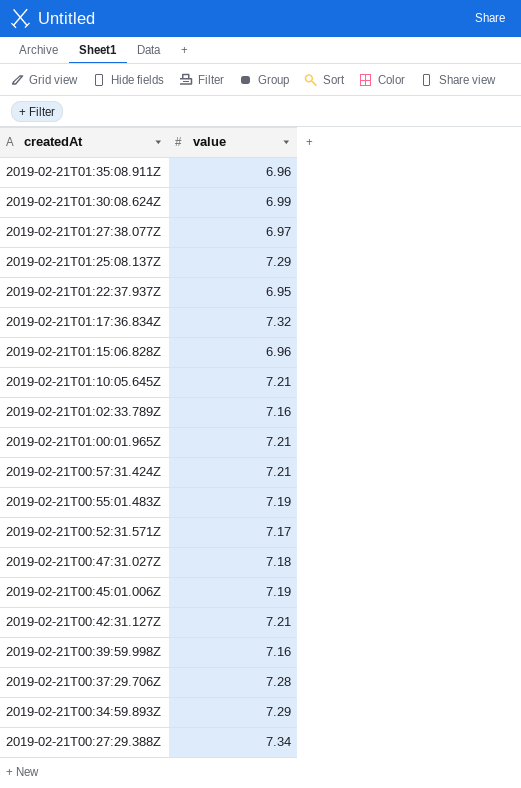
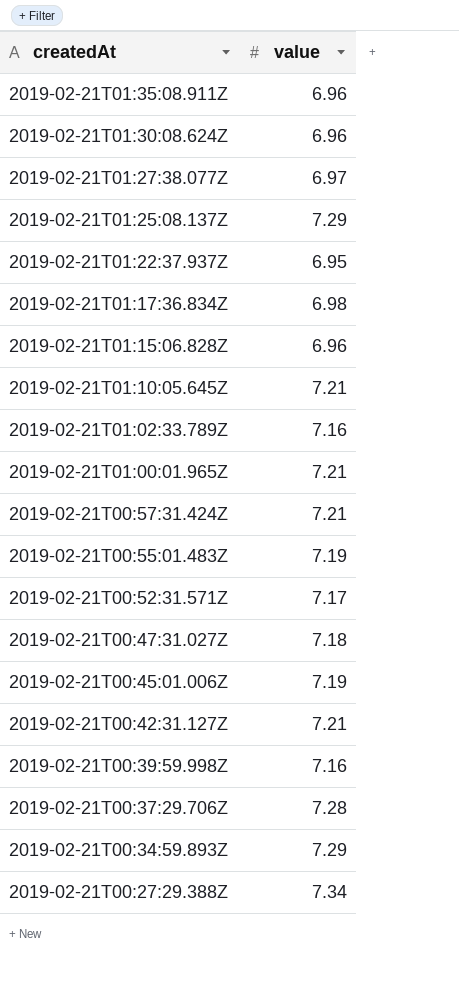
2019-02-21T01:30:08.624Z | value: 6.99 -> 6.96
2019-02-21T01:17:36.834Z | value: 7.32 -> 6.98

